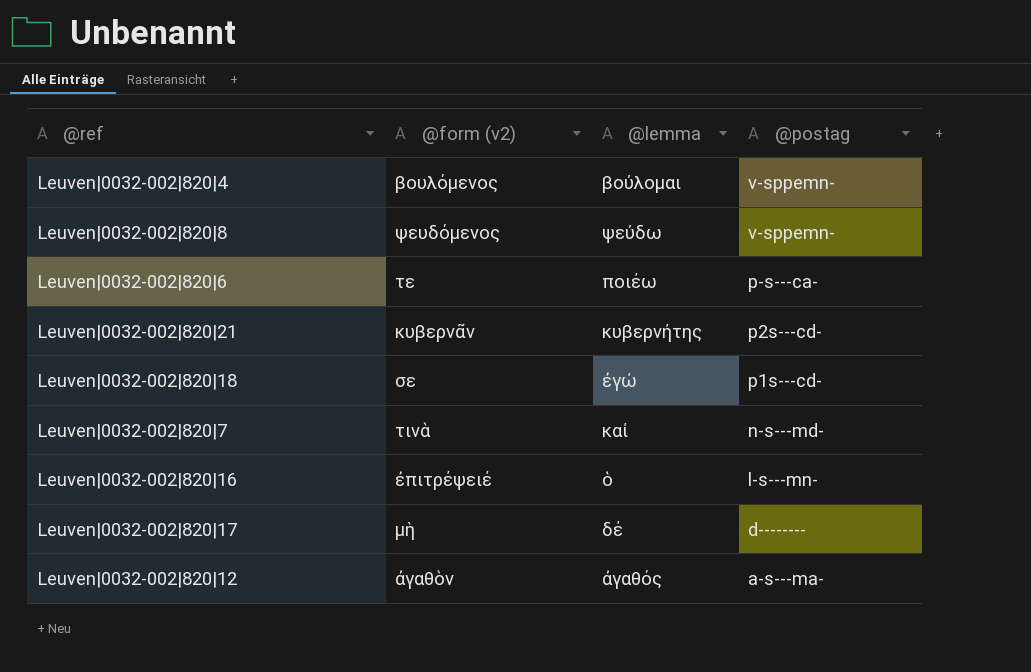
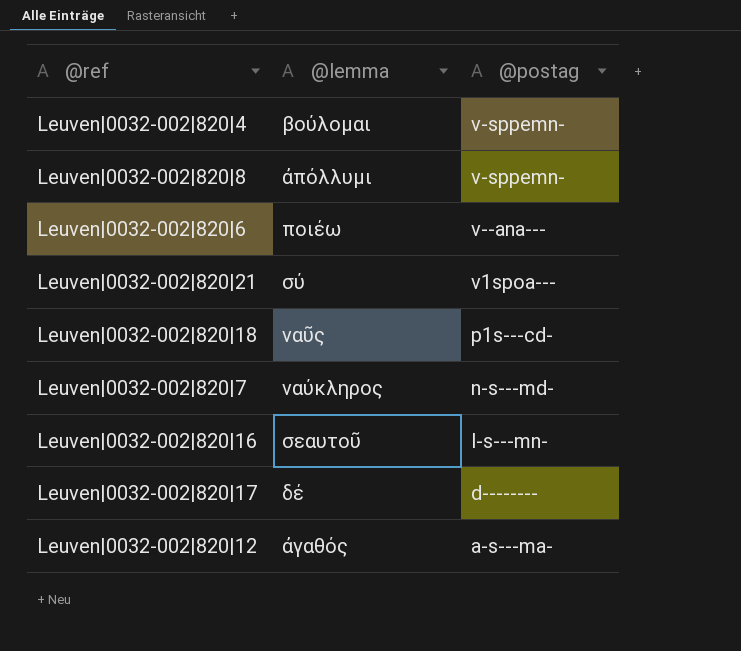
column @form (v2) | position: 2 -> none
Leuven|0032-002|820|8 | @lemma: ψεύδω -> ἀπόλλυμι
Leuven|0032-002|820|6 | @postag: p-s---ca- -> v--ana---
Leuven|0032-002|820|21 | @lemma: κυβερνήτης -> σύ
Leuven|0032-002|820|21 | @postag: p2s---cd- -> v1spoa---
Leuven|0032-002|820|18 | @lemma: ἐγώ -> ναῦς
Leuven|0032-002|820|7 | @lemma: καί -> ναύκληρος
Leuven|0032-002|820|16 | @lemma: ὁ -> σεαυτοῦ

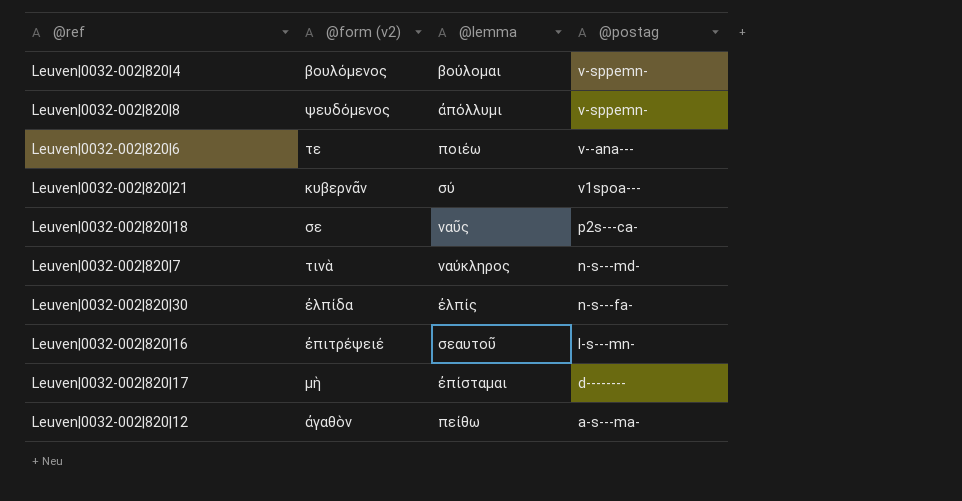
column @form (v2) | position: none -> 2
Leuven|0032-002|820|18 | @postag: p1s---cd- -> p2s---ca-
row Leuven|0032-002|820|30: none -> ἐλπίδα | ἐλπίς | n-s---fa-
Leuven|0032-002|820|17 | @lemma: δέ -> ἐπίσταμαι
Leuven|0032-002|820|12 | @lemma: ἀγαθός -> πείθω

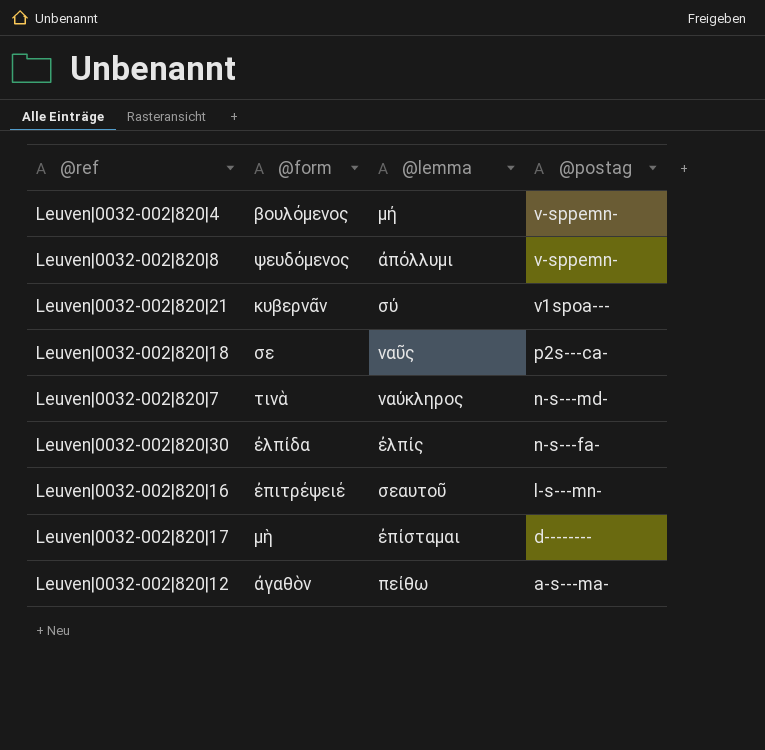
column name: @form (v2) -> @form
row Leuven|0032-002|820|6: τε | ποιέω | v--ana--- -> none
Leuven|0032-002|820|4 | @lemma: βούλομαι -> μή

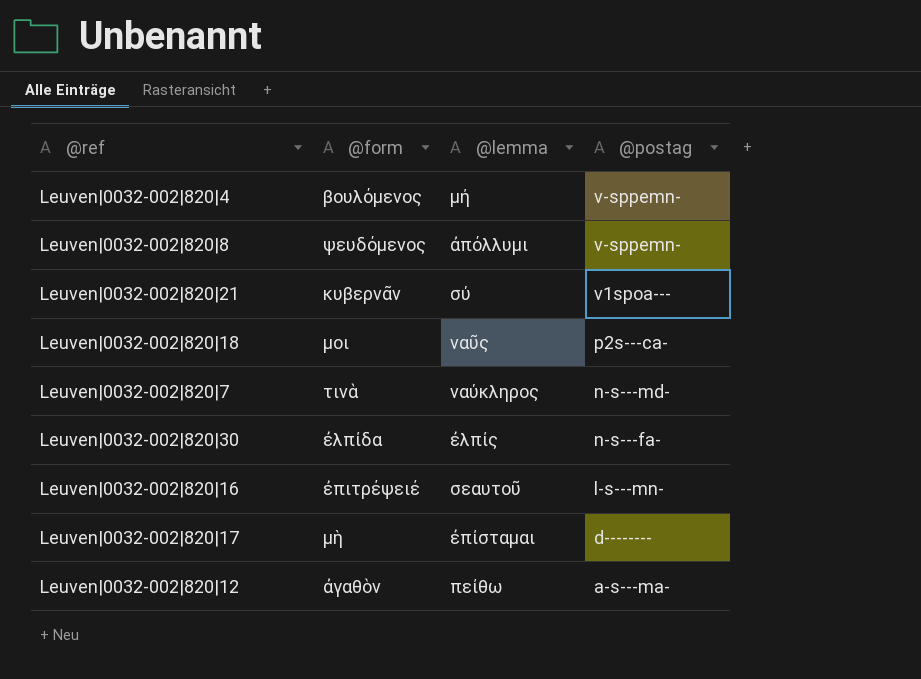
Leuven|0032-002|820|18 | @form: σε -> μοι

